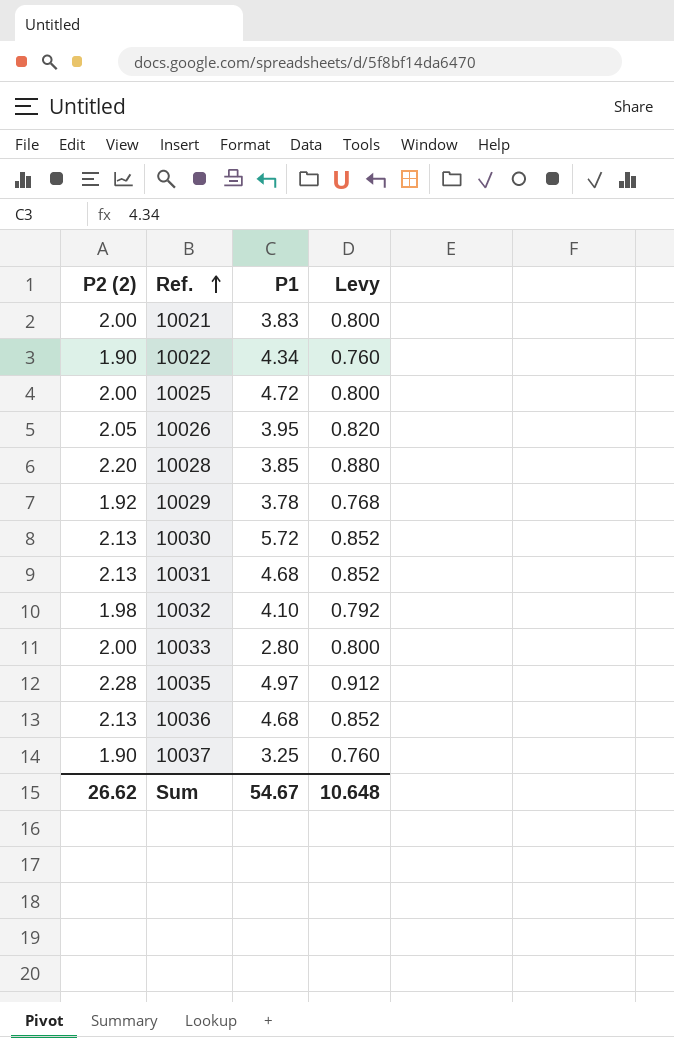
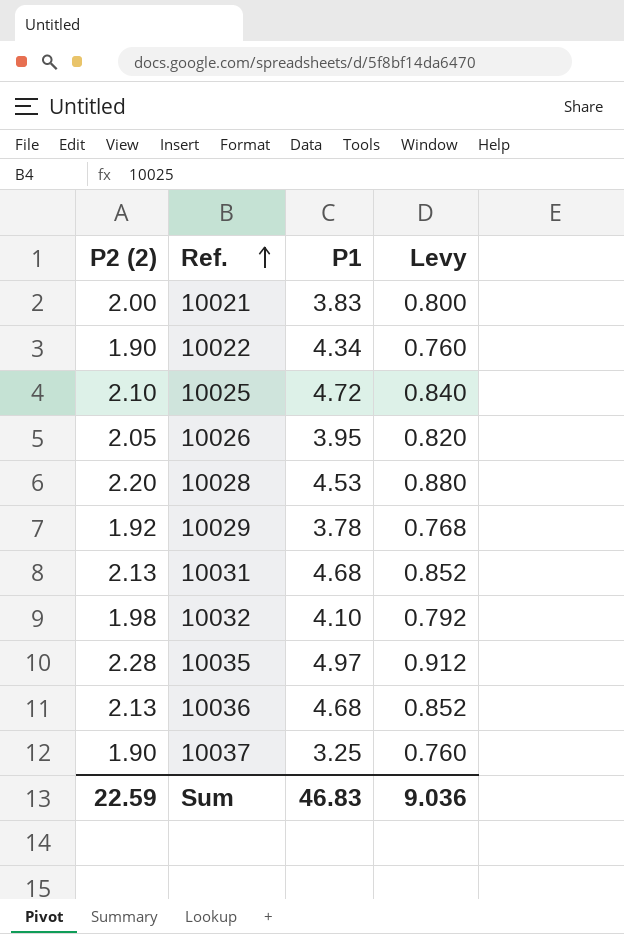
row 10030: 2.13 | 5.72 | 0.852 -> none
row 10033: 2.00 | 2.80 | 0.800 -> none
10025 | P2 (2): 2.00 -> 2.10
10025 | Levy: 0.800 -> 0.840
10028 | P1: 3.85 -> 4.53
Sum | P2 (2): 26.62 -> 22.59
Sum | P1: 54.67 -> 46.83
Sum | Levy: 10.648 -> 9.036

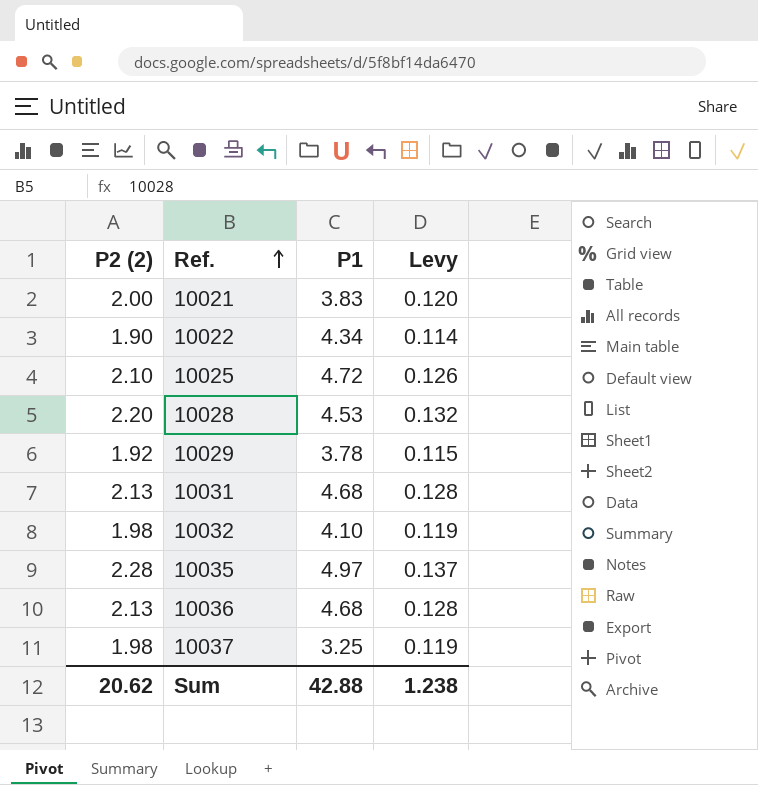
column Levy | formula: [P2 (2)] * 0.4 -> [P2 (2)] * 0.06
row 10026: 2.05 | 3.95 | 0.820 -> none
10037 | P2 (2): 1.90 -> 1.98
Sum | P2 (2): 22.59 -> 20.62
Sum | P1: 46.83 -> 42.88
Sum | Levy: 9.036 -> 1.238

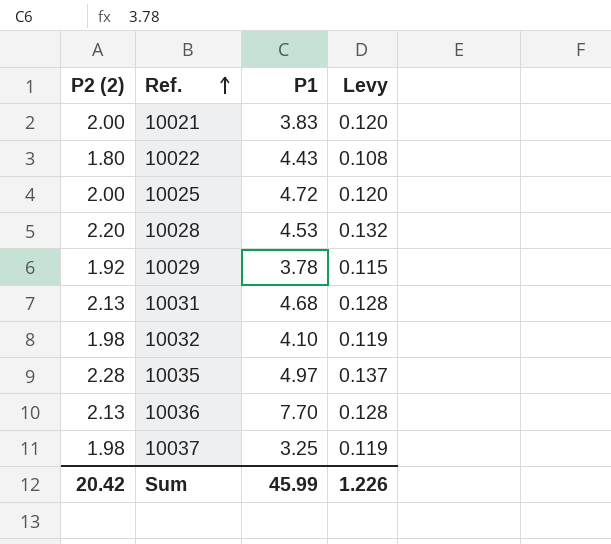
10022 | P2 (2): 1.90 -> 1.80
10022 | P1: 4.34 -> 4.43
10022 | Levy: 0.114 -> 0.108
10025 | P2 (2): 2.10 -> 2.00
10025 | Levy: 0.126 -> 0.120
10036 | P1: 4.68 -> 7.70
Sum | P2 (2): 20.62 -> 20.42
Sum | P1: 42.88 -> 45.99
Sum | Levy: 1.238 -> 1.226

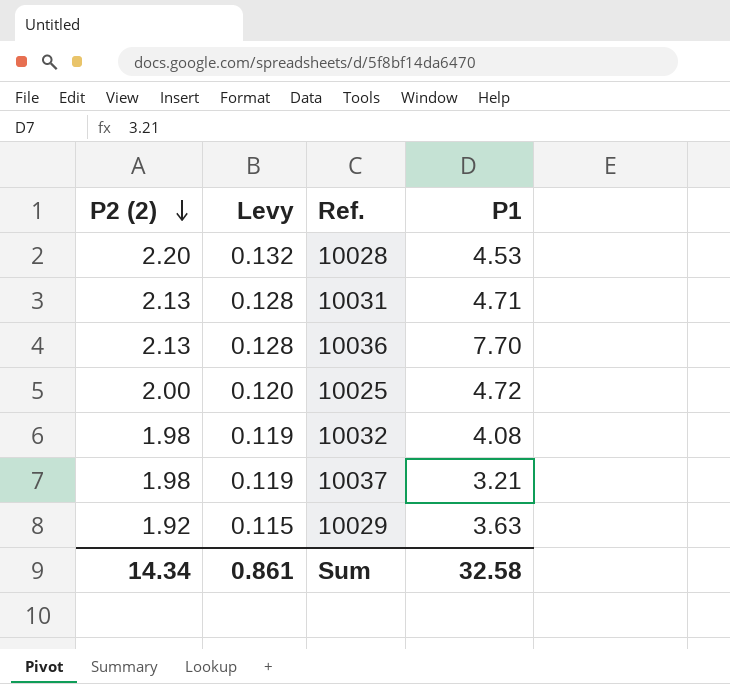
row order: Ref. ascending -> P2 (2) descending
column Levy | position: 4 -> 2
row 10021: 2.00 | 3.83 | 0.120 -> none
row 10022: 1.80 | 4.43 | 0.108 -> none
row 10035: 2.28 | 4.97 | 0.137 -> none
10031 | P1: 4.68 -> 4.71
10032 | P1: 4.10 -> 4.08
10037 | P1: 3.25 -> 3.21
10029 | P1: 3.78 -> 3.63
Sum | P2 (2): 20.42 -> 14.34
Sum | Levy: 1.226 -> 0.861
Sum | P1: 45.99 -> 32.58

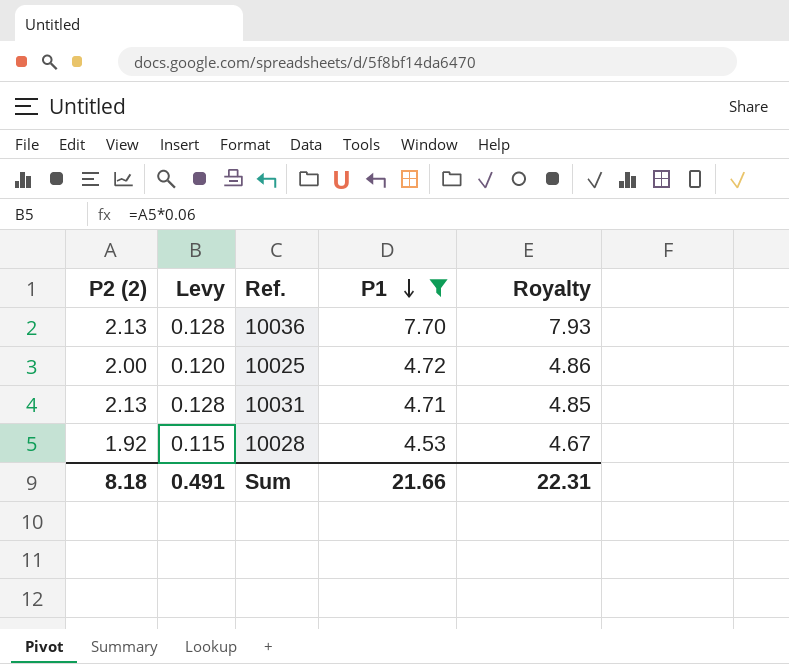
filter: none -> P1 >= 4.53
row order: P2 (2) descending -> P1 descending
column Royalty | formula: none -> [P1] * 1.03
10028 | P2 (2): 2.20 -> 1.92
10028 | Levy: 0.132 -> 0.115
Sum | P2 (2): 14.34 -> 8.18
Sum | Levy: 0.861 -> 0.491
Sum | P1: 32.58 -> 21.66

